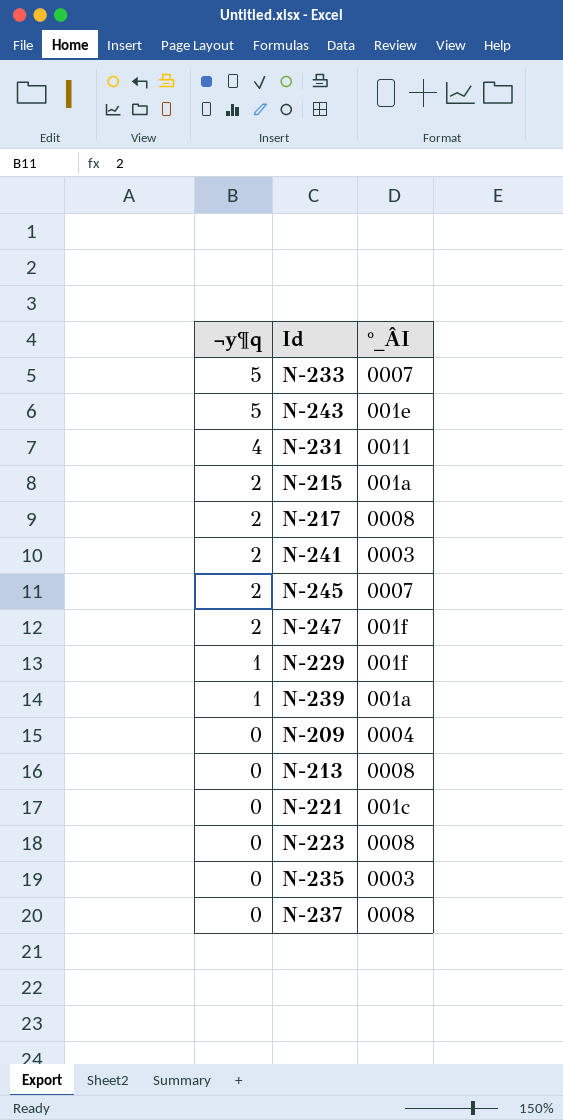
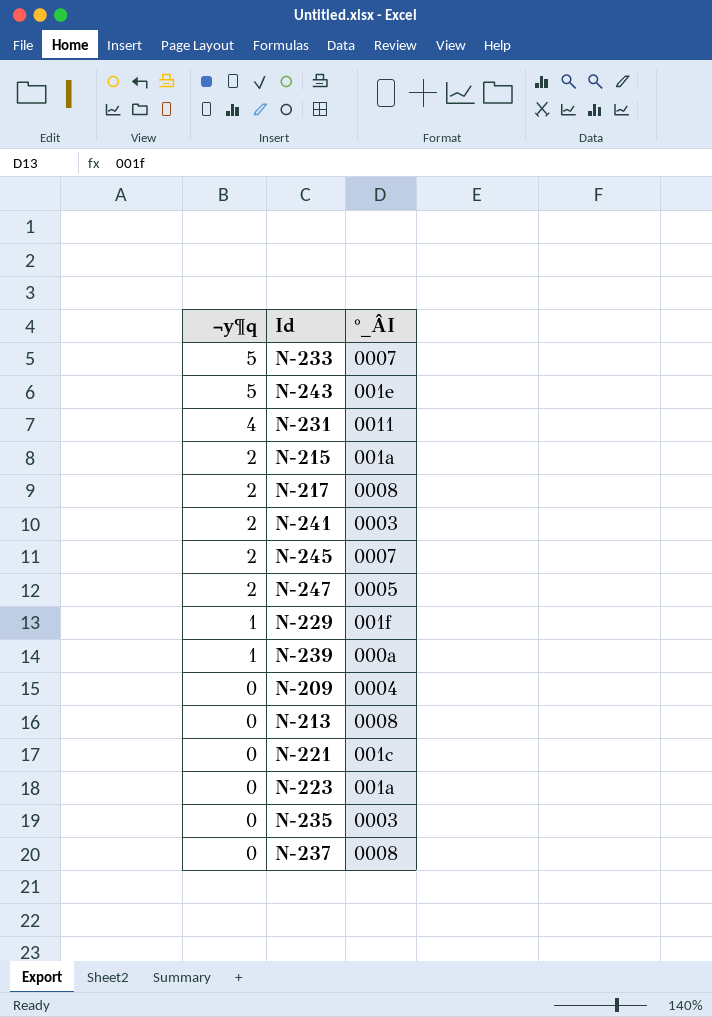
N-247 | °_ÂI: 001f -> 0005
N-239 | °_ÂI: 001a -> 000a
N-223 | °_ÂI: 0008 -> 001a

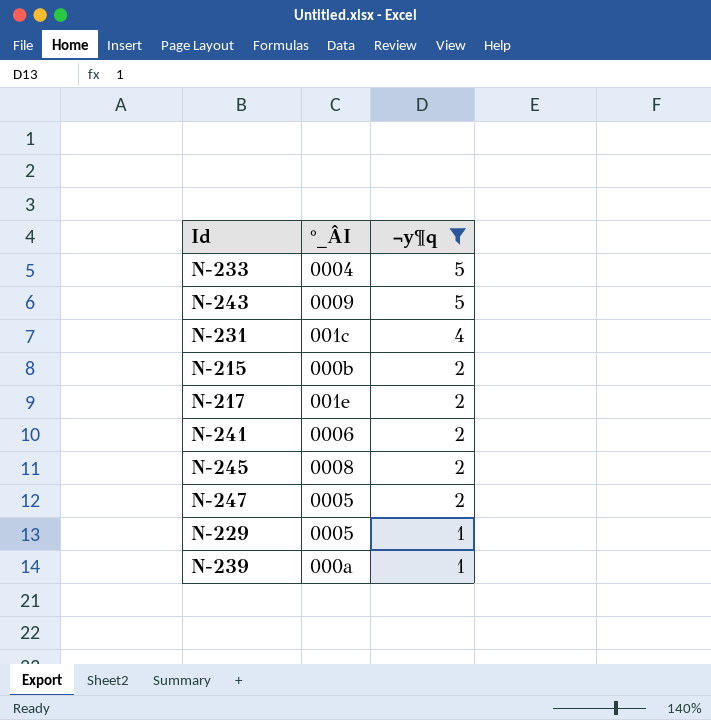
filter: none -> ¬y¶q != 0
column ¬y¶q | position: 1 -> 3
N-233 | °_ÂI: 0007 -> 0004
N-243 | °_ÂI: 001e -> 0009
N-231 | °_ÂI: 0011 -> 001c
N-215 | °_ÂI: 001a -> 000b
N-217 | °_ÂI: 0008 -> 001e
N-241 | °_ÂI: 0003 -> 0006
N-245 | °_ÂI: 0007 -> 0008
N-229 | °_ÂI: 001f -> 0005

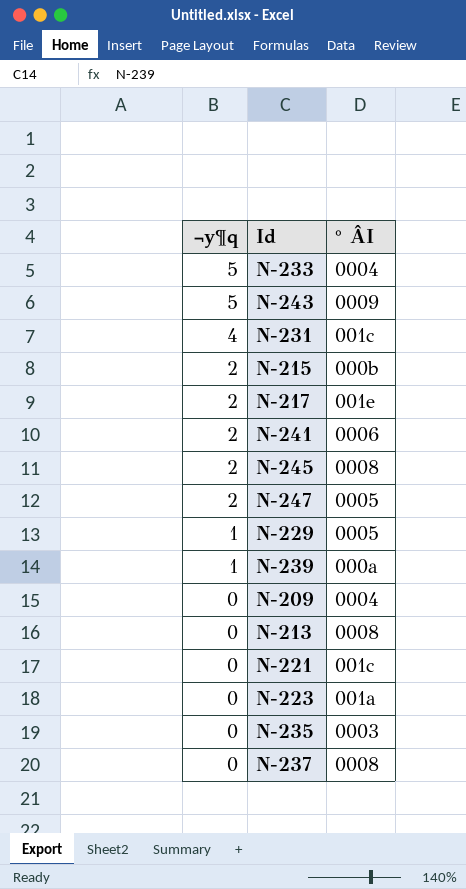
filter: ¬y¶q != 0 -> none
column ¬y¶q | position: 3 -> 1
column name: °_ÂI -> ° ÂI

